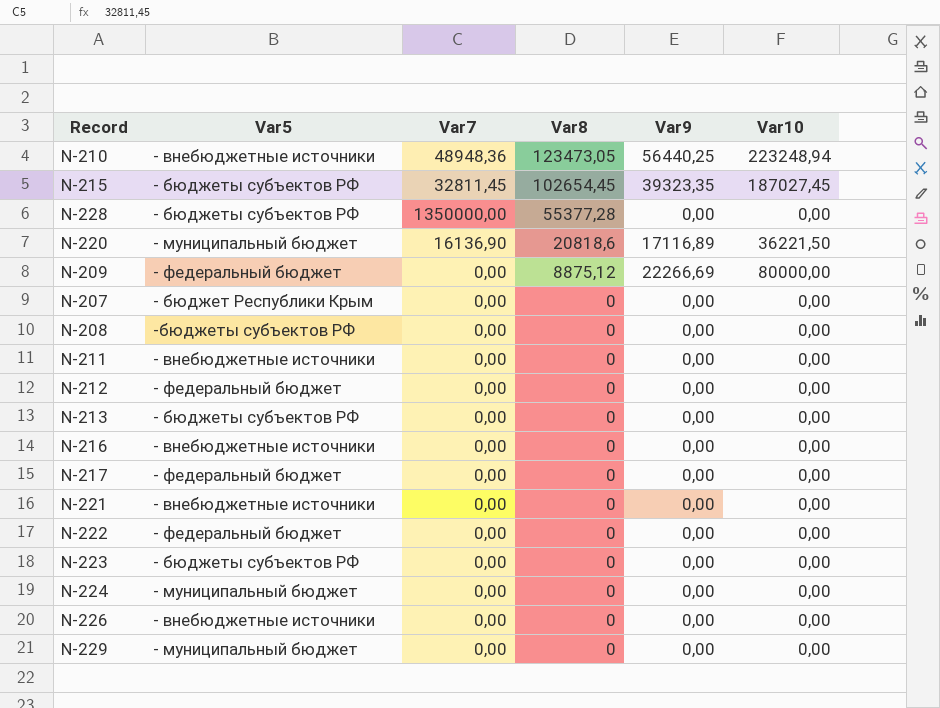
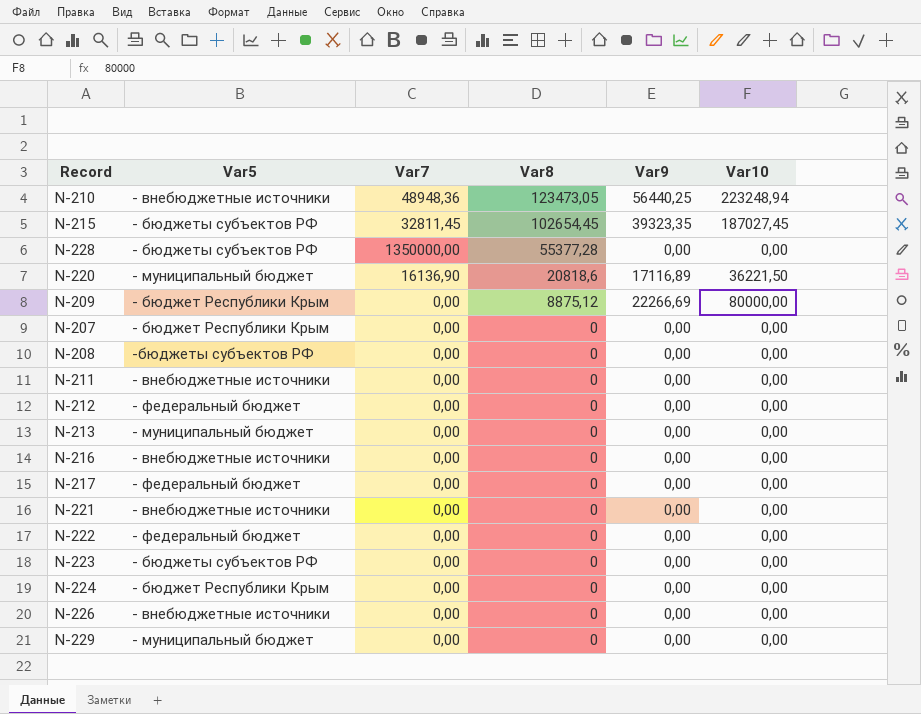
N-209 | Var5: - федеральный бюджет -> - бюджет Республики Крым
N-213 | Var5: - бюджеты субъектов РФ -> - муниципальный бюджет
N-224 | Var5: - муниципальный бюджет -> - бюджет Республики Крым

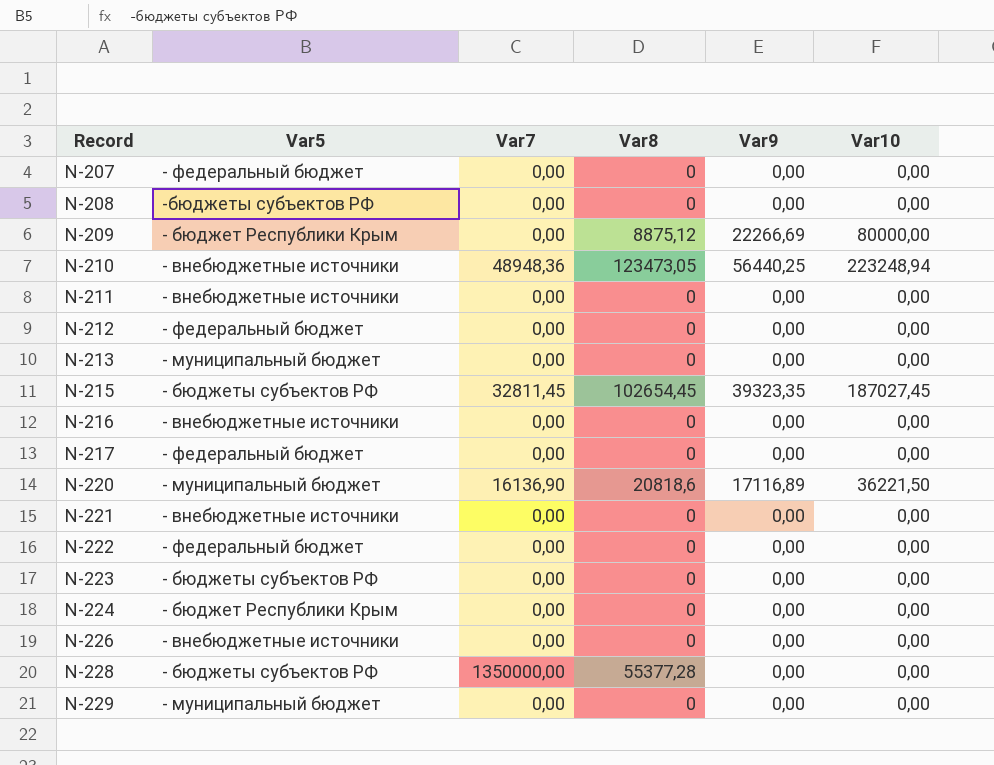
row order: Var8 descending -> Record ascending
N-207 | Var5: - бюджет Республики Крым -> - федеральный бюджет

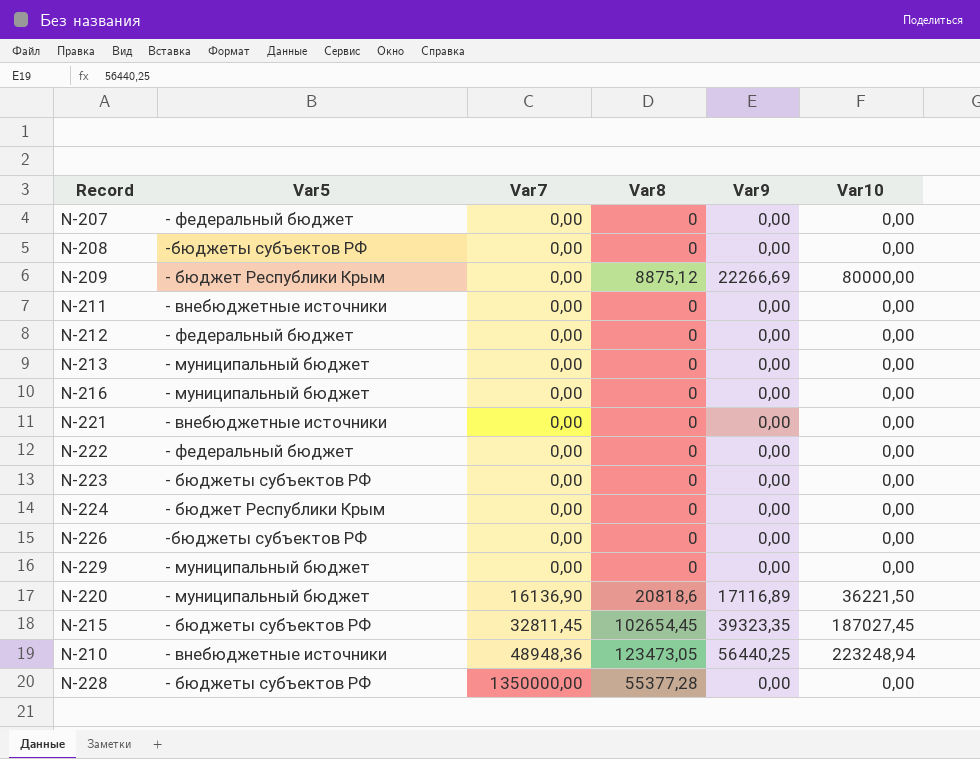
row order: Record ascending -> Var7 ascending
row N-217: - федеральный бюджет | 0,00 | 0 | 0,00 | 0,00 -> none
N-216 | Var5: - внебюджетные источники -> - муниципальный бюджет
N-226 | Var5: - внебюджетные источники -> -бюджеты субъектов РФ

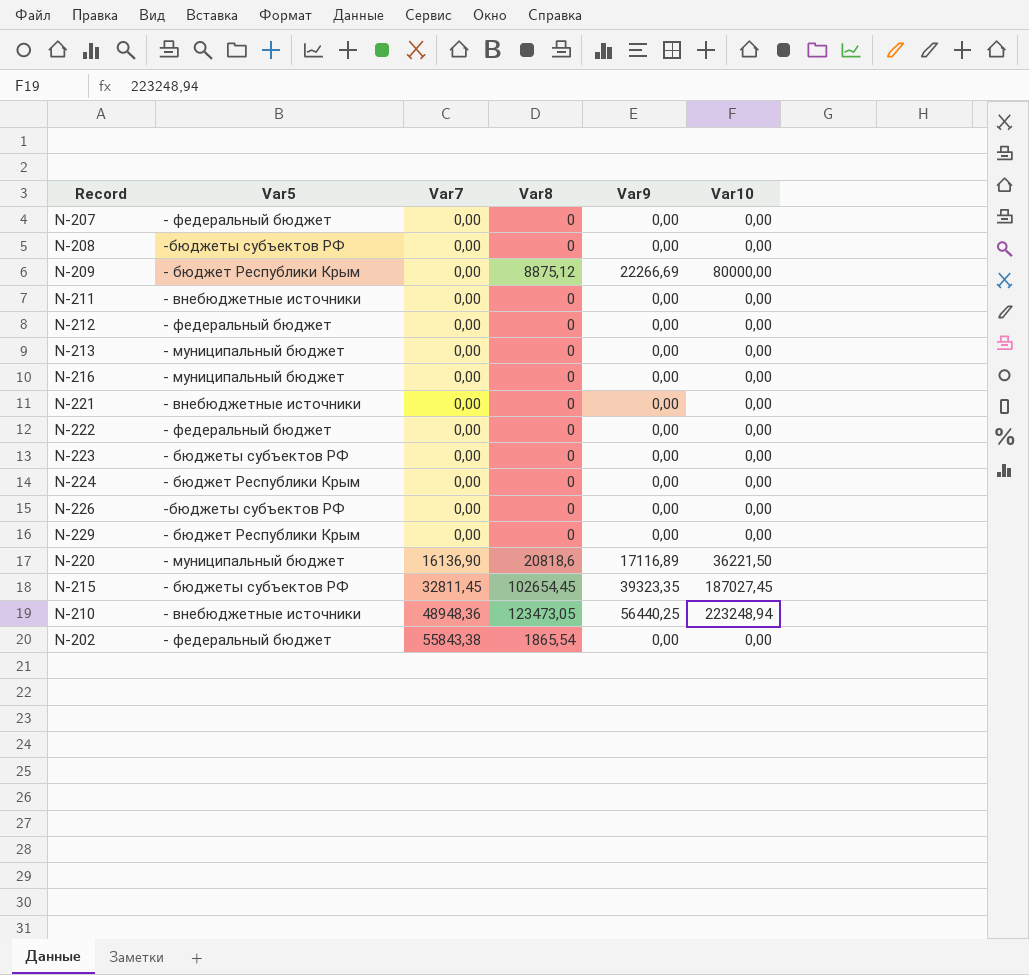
row N-228: - бюджеты субъектов РФ | 1350000,00 | 55377,28 | 0,00 | 0,00 -> none
N-229 | Var5: - муниципальный бюджет -> - бюджет Республики Крым
row N-202: none -> - федеральный бюджет | 55843,38 | 1865,54 | 0,00 | 0,00

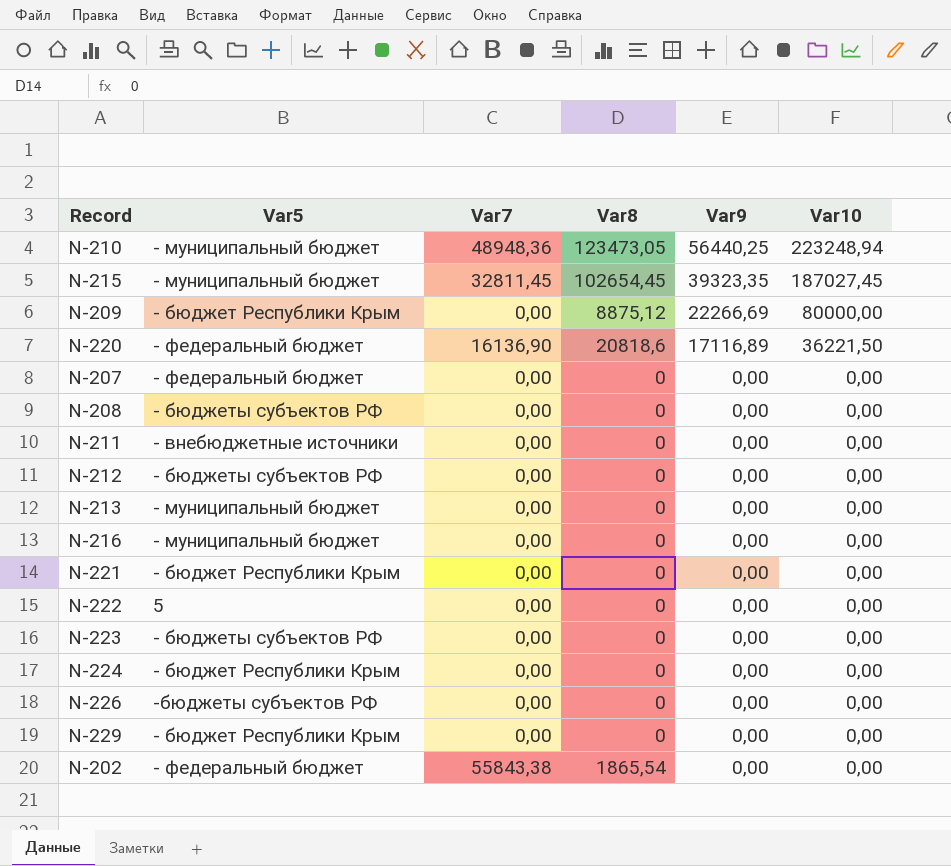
row order: Var7 ascending -> Var9 descending
N-210 | Var5: - внебюджетные источники -> - муниципальный бюджет
N-215 | Var5: - бюджеты субъектов РФ -> - муниципальный бюджет
N-220 | Var5: - муниципальный бюджет -> - федеральный бюджет
N-208 | Var5: -бюджеты субъектов РФ -> - бюджеты субъектов РФ
N-212 | Var5: - федеральный бюджет -> - бюджеты субъектов РФ
N-221 | Var5: - внебюджетные источники -> - бюджет Республики Крым
N-222 | Var5: - федеральный бюджет -> 5

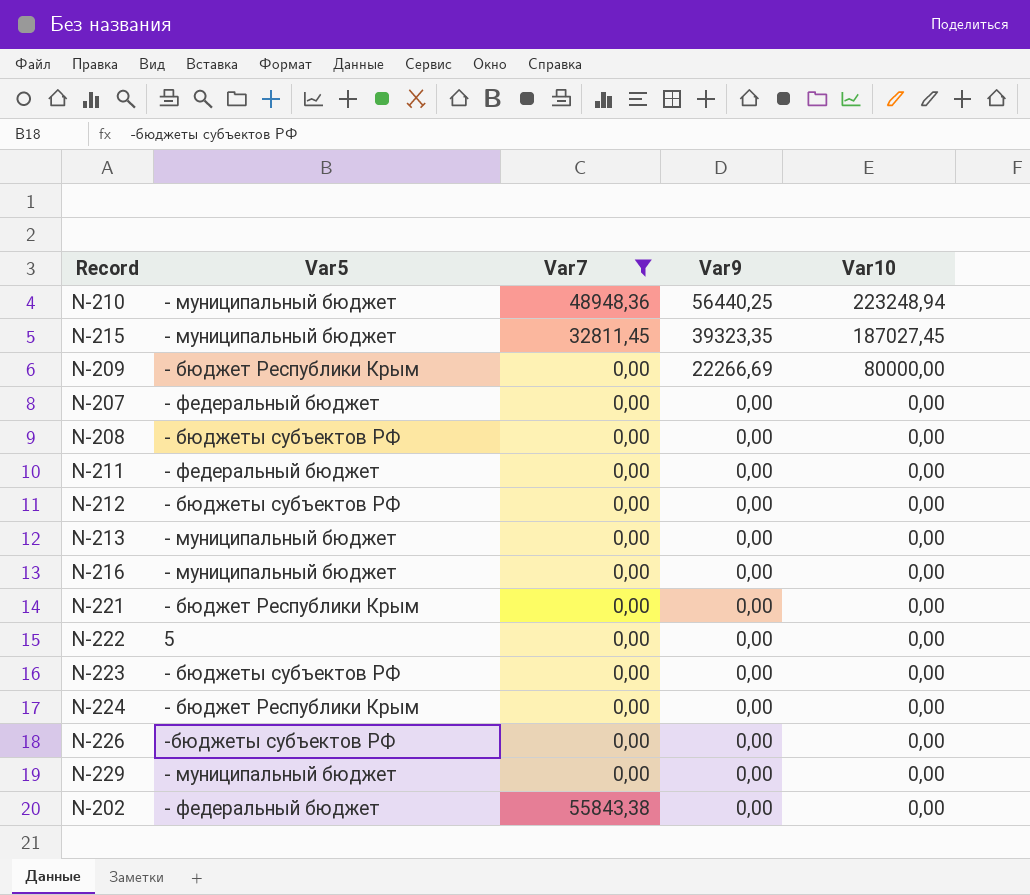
filter: none -> Var7 != 16136,90
column Var8 | position: 4 -> none
N-211 | Var5: - внебюджетные источники -> - федеральный бюджет
N-229 | Var5: - бюджет Республики Крым -> - муниципальный бюджет

